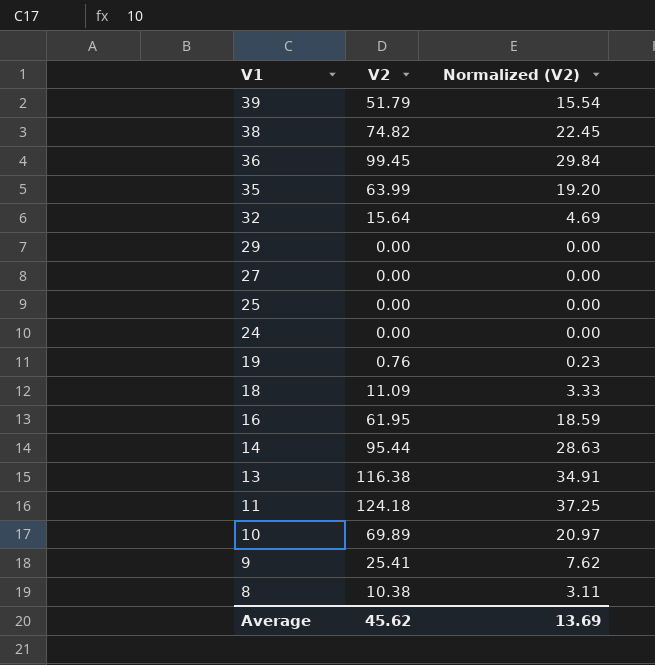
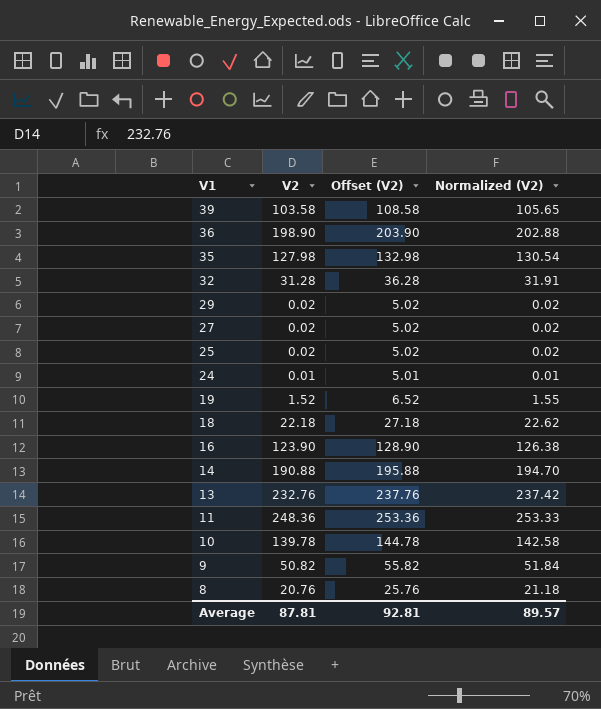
column Offset (V2) | formula: none -> [V2] + 5
column Normalized (V2) | formula: [V2] * 0.3 -> [V2] * 1.02
row 38: 74.82 | 22.45 -> none
39 | V2: 51.79 -> 103.58
36 | V2: 99.45 -> 198.90
35 | V2: 63.99 -> 127.98
32 | V2: 15.64 -> 31.28
29 | V2: 0.00 -> 0.02
27 | V2: 0.00 -> 0.02
25 | V2: 0.00 -> 0.02
24 | V2: 0.00 -> 0.01
19 | V2: 0.76 -> 1.52
18 | V2: 11.09 -> 22.18
16 | V2: 61.95 -> 123.90
14 | V2: 95.44 -> 190.88
13 | V2: 116.38 -> 232.76
11 | V2: 124.18 -> 248.36
10 | V2: 69.89 -> 139.78
9 | V2: 25.41 -> 50.82
8 | V2: 10.38 -> 20.76
Average | V2: 45.62 -> 87.81
Average | Normalized (V2): 13.69 -> 89.57

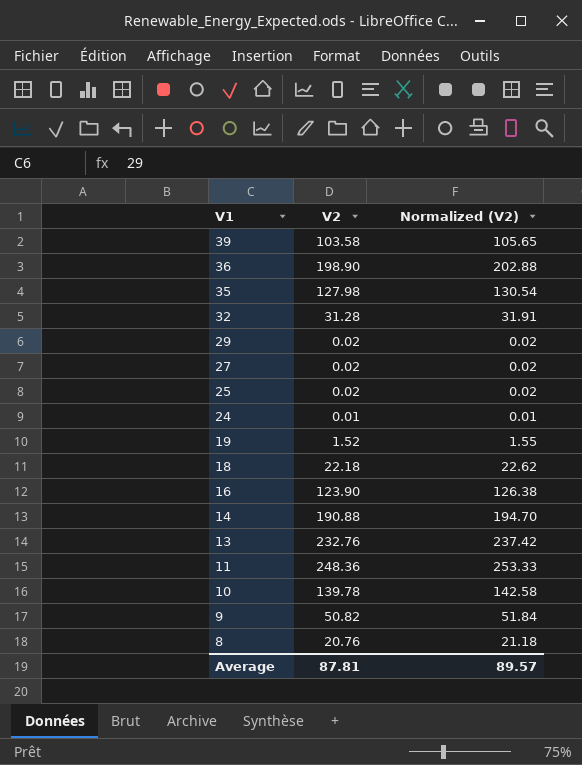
column Offset (V2) | formula: [V2] + 5 -> none

